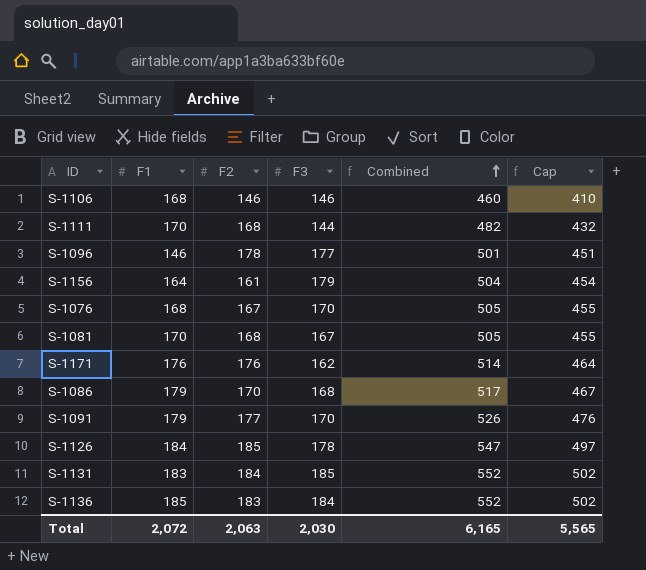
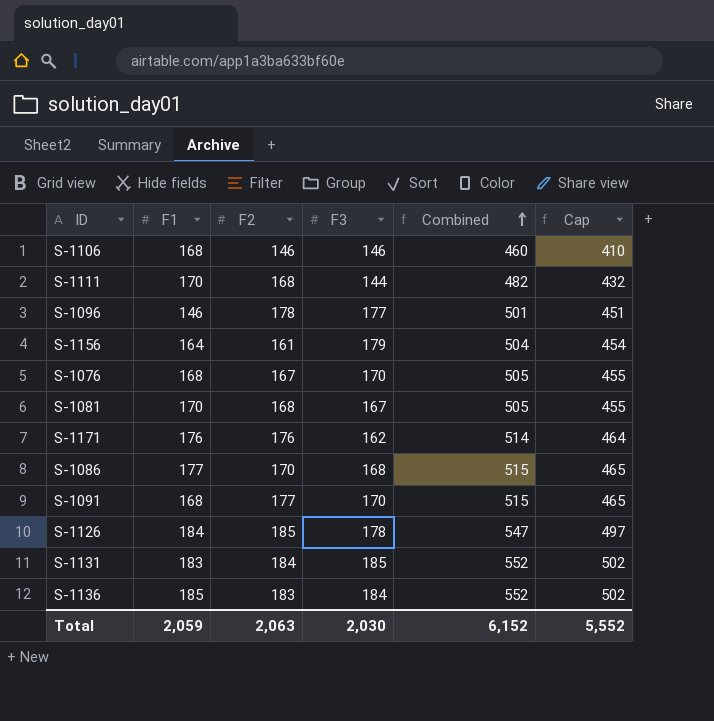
S-1086 | F1: 179 -> 177
S-1086 | Combined: 517 -> 515
S-1086 | Cap: 467 -> 465
S-1091 | F1: 179 -> 168
S-1091 | Combined: 526 -> 515
S-1091 | Cap: 476 -> 465
Total | F1: 2,072 -> 2,059
Total | Combined: 6,165 -> 6,152
Total | Cap: 5,565 -> 5,552

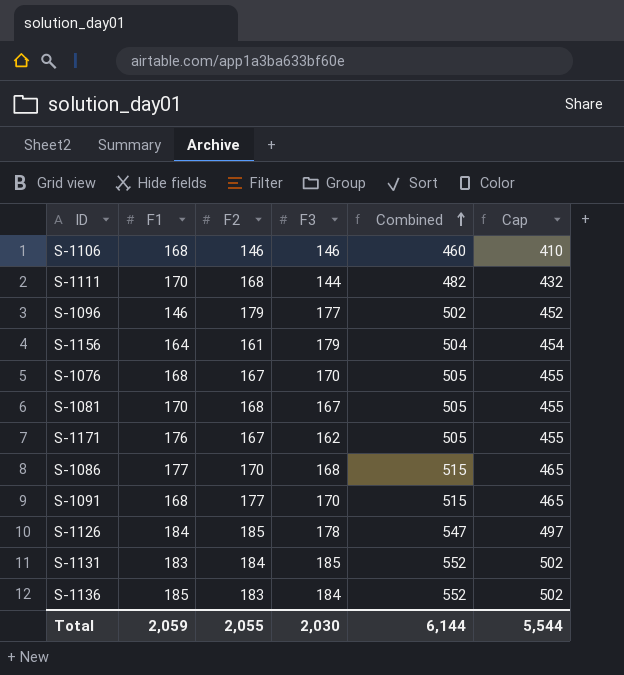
S-1096 | F2: 178 -> 179
S-1096 | Combined: 501 -> 502
S-1096 | Cap: 451 -> 452
S-1171 | F2: 176 -> 167
S-1171 | Combined: 514 -> 505
S-1171 | Cap: 464 -> 455
Total | F2: 2,063 -> 2,055
Total | Combined: 6,152 -> 6,144
Total | Cap: 5,552 -> 5,544

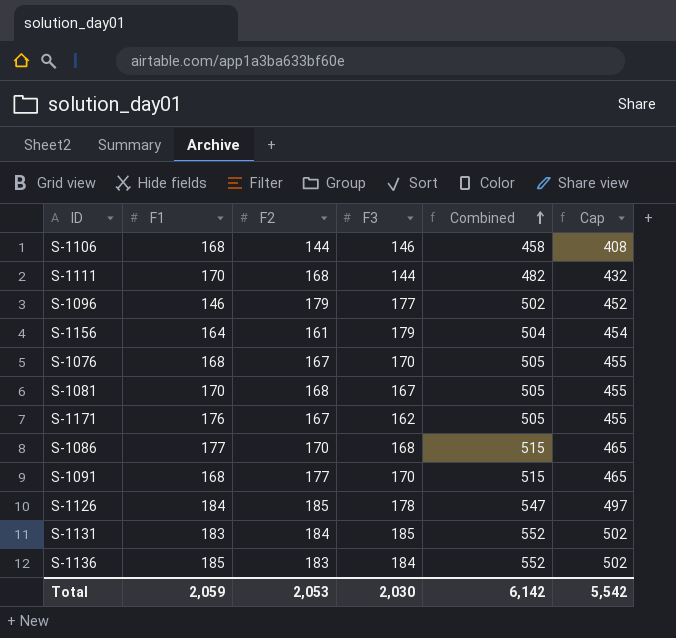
S-1106 | F2: 146 -> 144
S-1106 | Combined: 460 -> 458
S-1106 | Cap: 410 -> 408
Total | F2: 2,055 -> 2,053
Total | Combined: 6,144 -> 6,142
Total | Cap: 5,544 -> 5,542

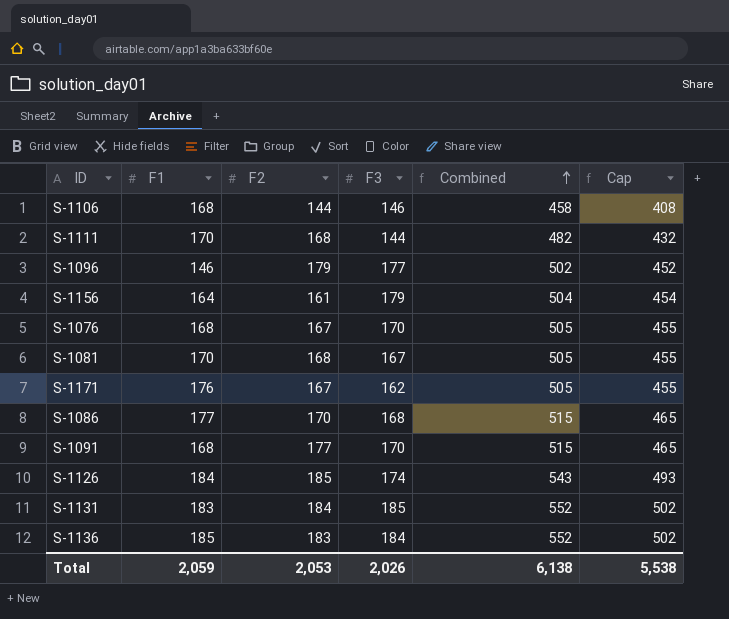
S-1126 | F3: 178 -> 174
S-1126 | Combined: 547 -> 543
S-1126 | Cap: 497 -> 493
Total | F3: 2,030 -> 2,026
Total | Combined: 6,142 -> 6,138
Total | Cap: 5,542 -> 5,538

